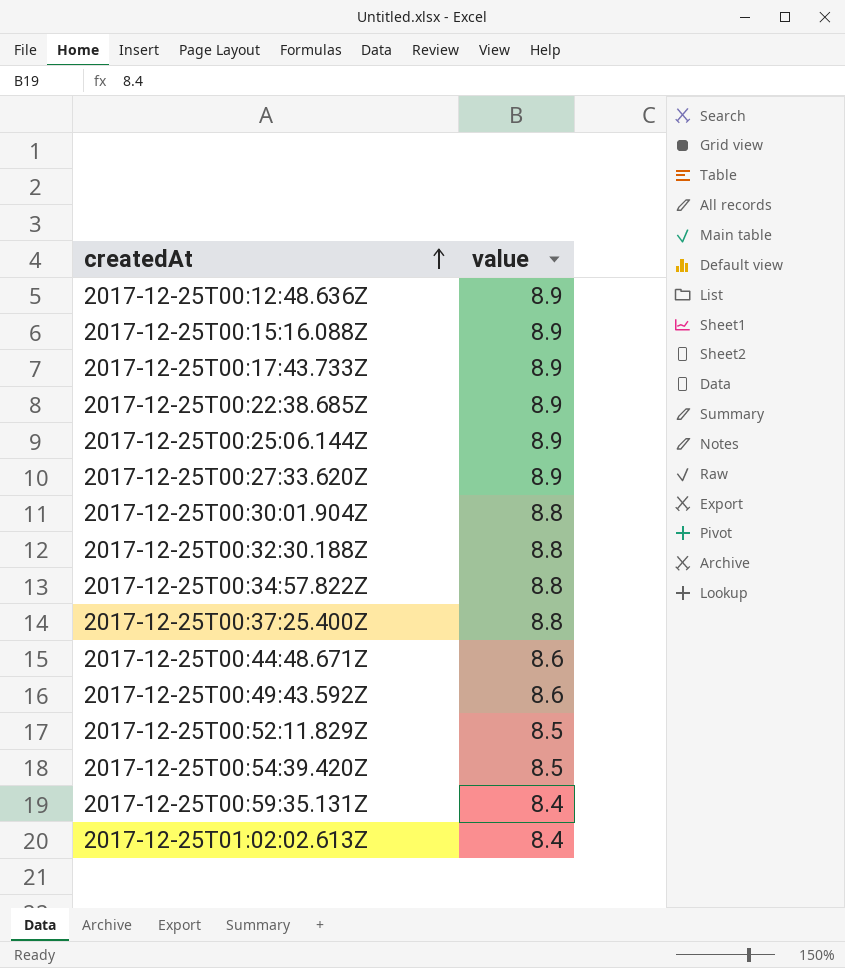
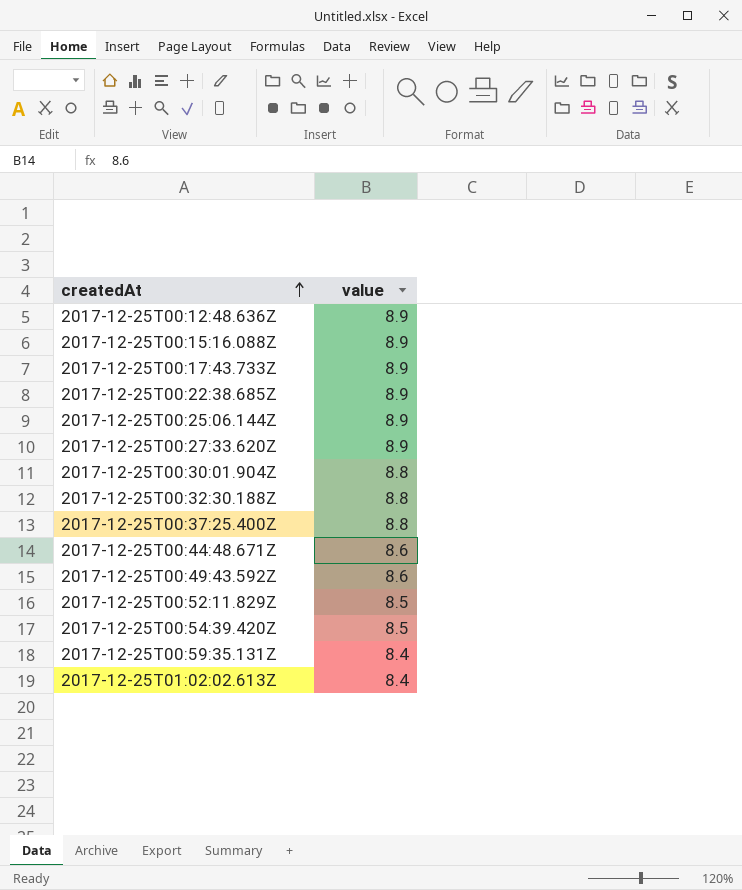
row 2017-12-25T00:34:57.822Z: 8.8 -> none

